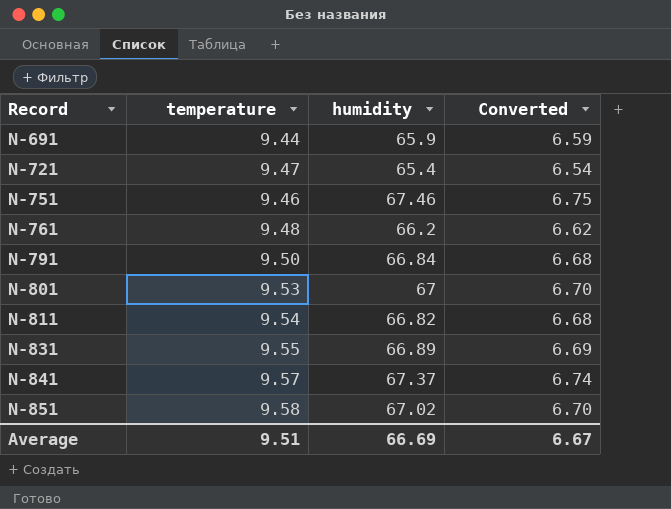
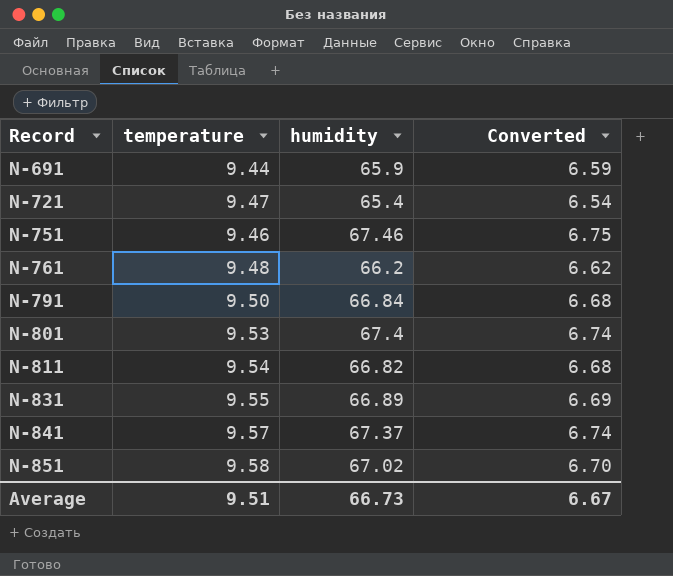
N-801 | humidity: 67 -> 67.4
N-801 | Converted: 6.70 -> 6.74
Average | humidity: 66.69 -> 66.73

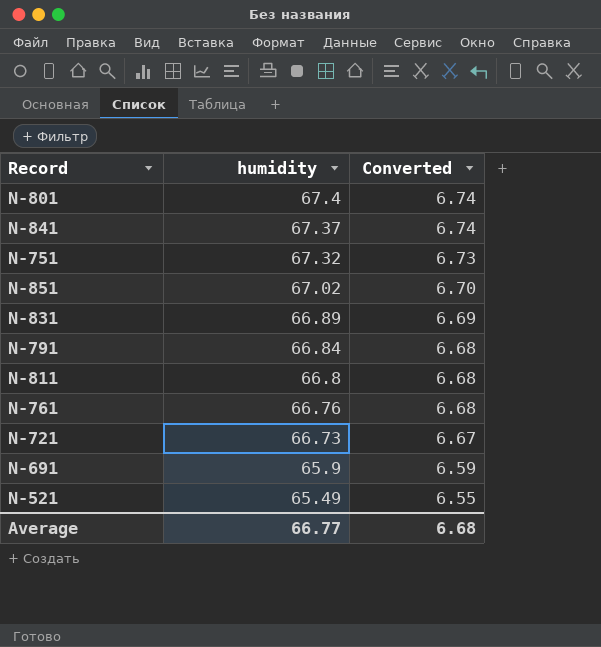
row order: Record ascending -> humidity descending
column temperature | position: 2 -> none
N-751 | humidity: 67.46 -> 67.32
N-751 | Converted: 6.75 -> 6.73
N-811 | humidity: 66.82 -> 66.8
N-761 | humidity: 66.2 -> 66.76
N-761 | Converted: 6.62 -> 6.68
N-721 | humidity: 65.4 -> 66.73
N-721 | Converted: 6.54 -> 6.67
row N-521: none -> 65.49 | 6.55
Average | humidity: 66.73 -> 66.77
Average | Converted: 6.67 -> 6.68

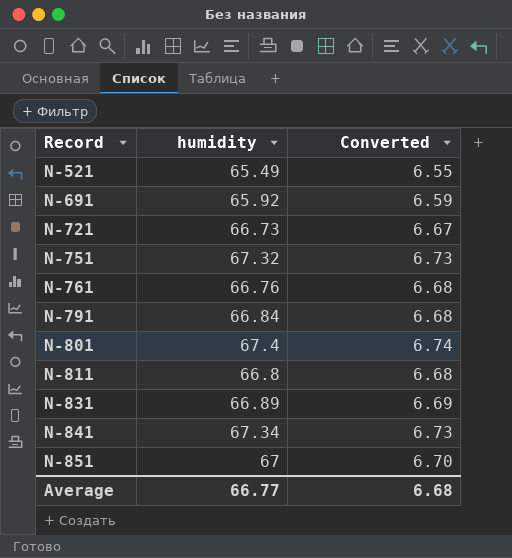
row order: humidity descending -> Record ascending
N-691 | humidity: 65.9 -> 65.92
N-841 | humidity: 67.37 -> 67.34
N-841 | Converted: 6.74 -> 6.73
N-851 | humidity: 67.02 -> 67

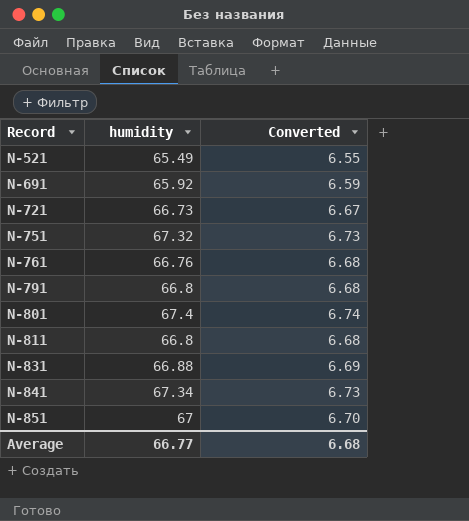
N-791 | humidity: 66.84 -> 66.8
N-831 | humidity: 66.89 -> 66.88

